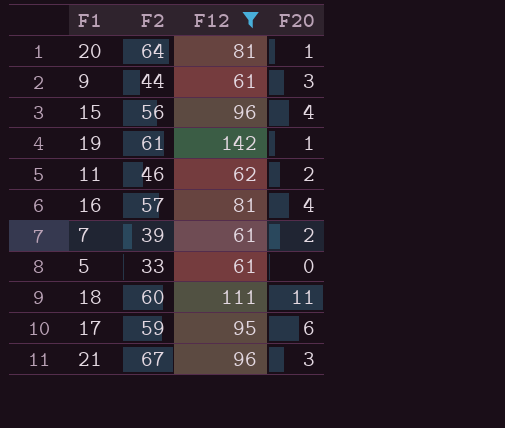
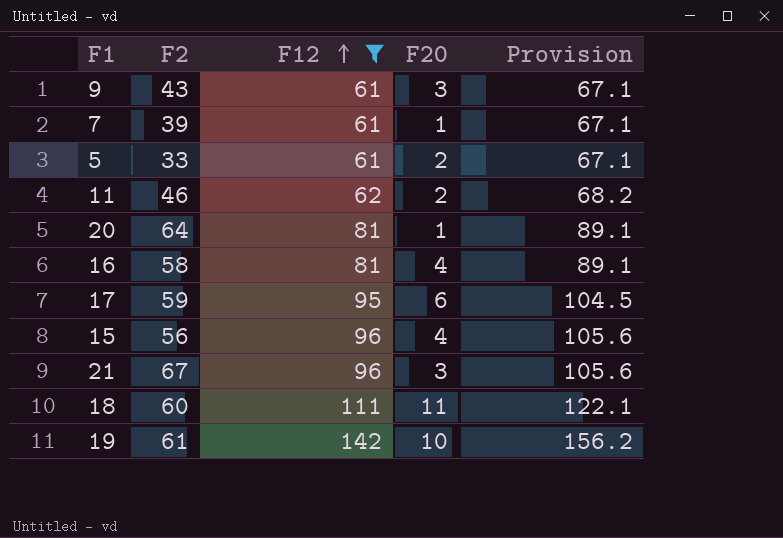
row order: none -> F12 ascending
column Provision | formula: none -> [F12] * 1.1
9 | F2: 44 -> 43
7 | F20: 2 -> 1
5 | F20: 0 -> 2
16 | F2: 57 -> 58
19 | F20: 1 -> 10

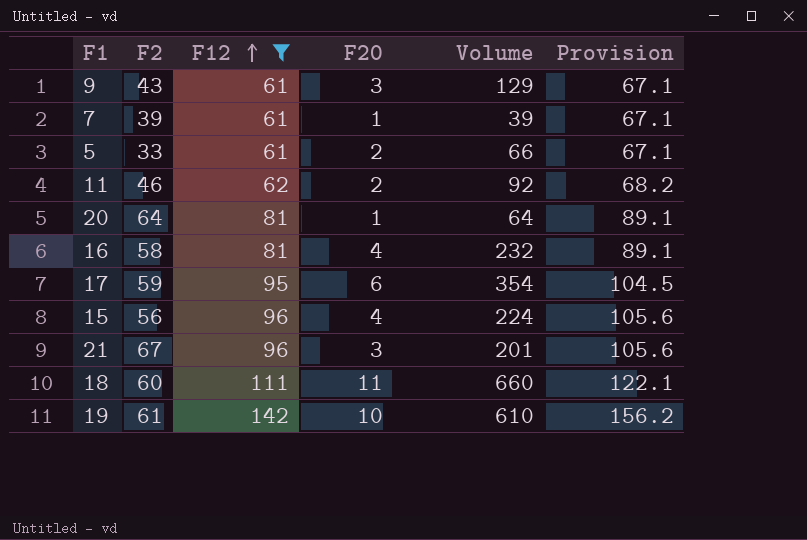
column Volume | formula: none -> [F2] * [F20]

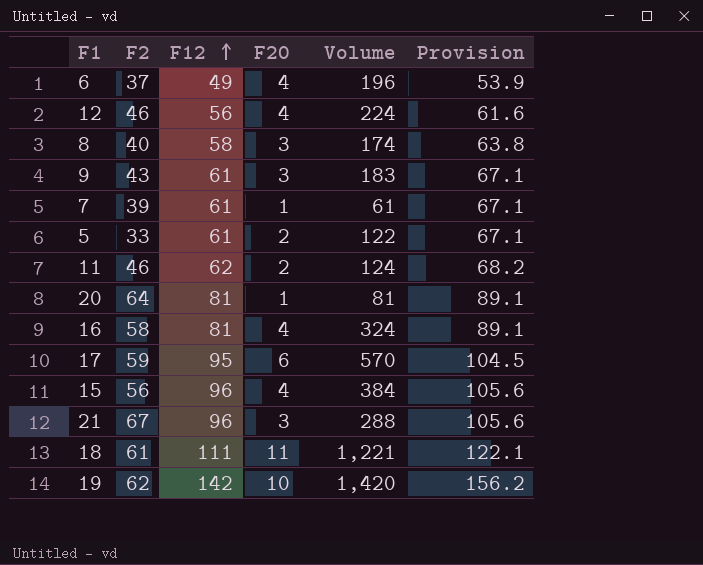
filter: F12 >= 61 -> none
column Volume | formula: [F2] * [F20] -> [F12] * [F20]
18 | F2: 60 -> 61
19 | F2: 61 -> 62

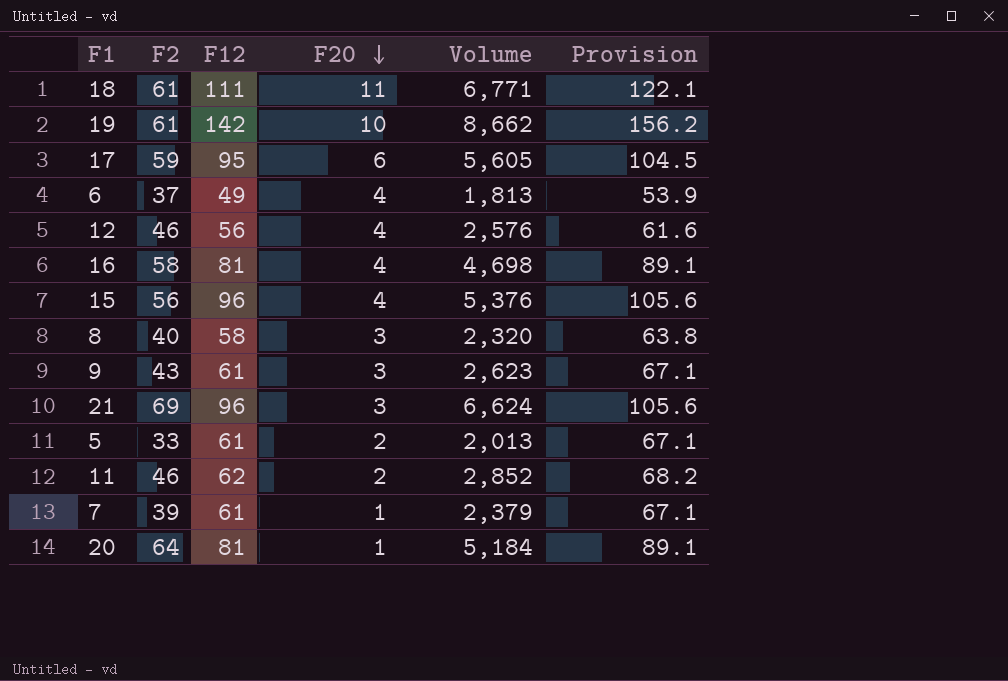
row order: F12 ascending -> F20 descending
column Volume | formula: [F12] * [F20] -> [F2] * [F12]
19 | F2: 62 -> 61
21 | F2: 67 -> 69

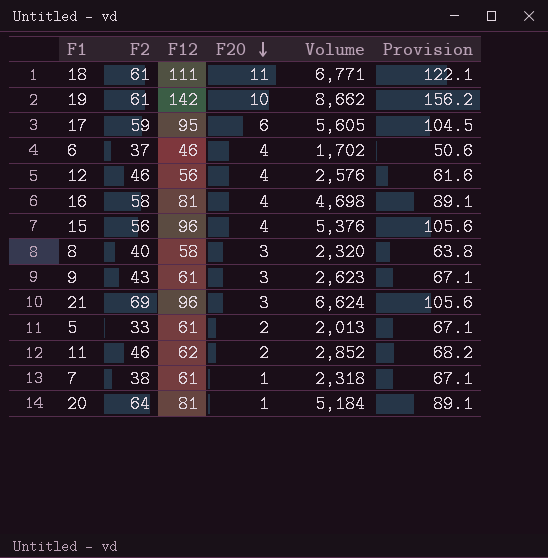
6 | F12: 49 -> 46
6 | Volume: 1,813 -> 1,702
6 | Provision: 53.9 -> 50.6
7 | F2: 39 -> 38
7 | Volume: 2,379 -> 2,318

